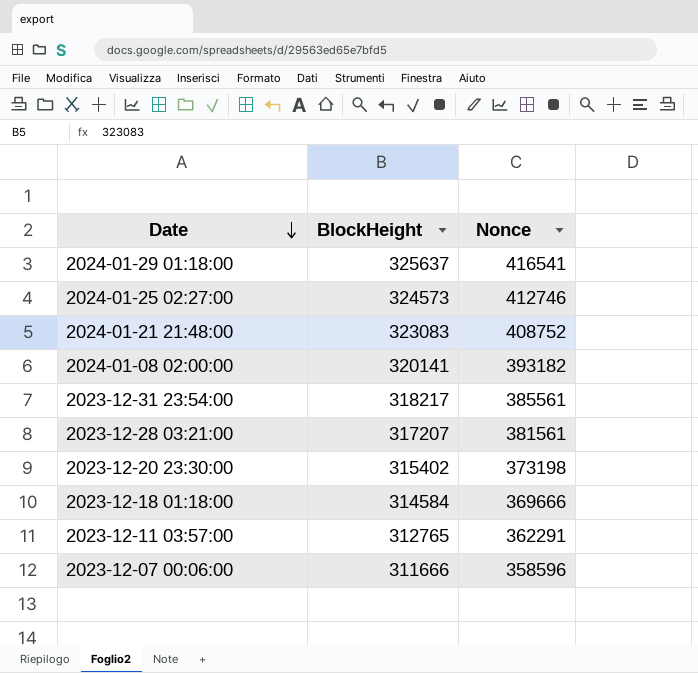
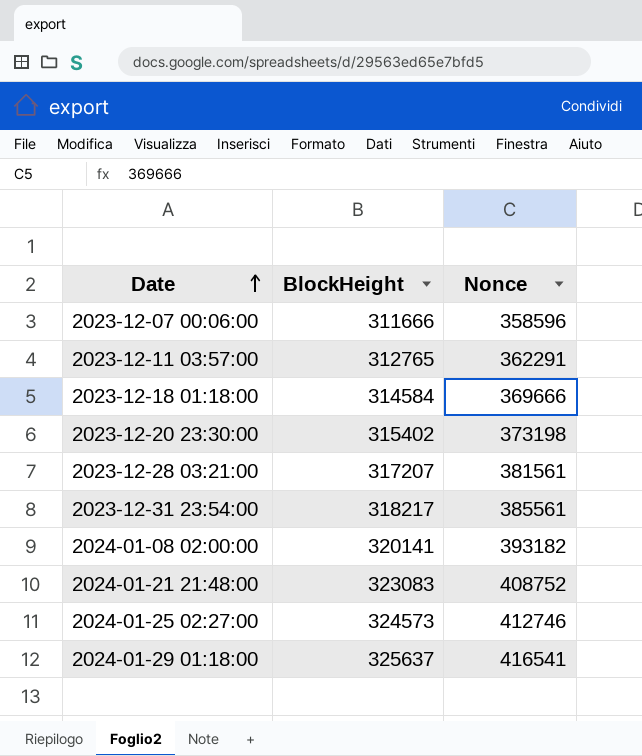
row order: Date descending -> Date ascending

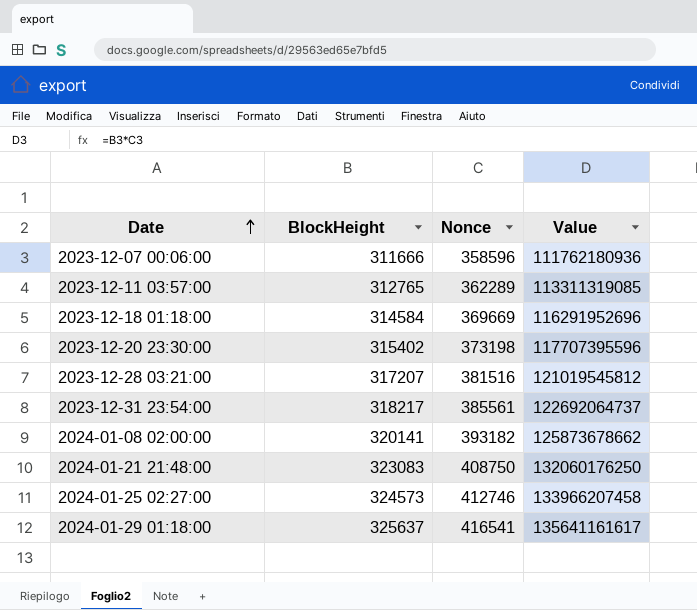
column Value | formula: none -> [BlockHeight] * [Nonce]
2023-12-11 03:57:00 | Nonce: 362291 -> 362289
2023-12-18 01:18:00 | Nonce: 369666 -> 369669
2023-12-28 03:21:00 | Nonce: 381561 -> 381516
2024-01-21 21:48:00 | Nonce: 408752 -> 408750

